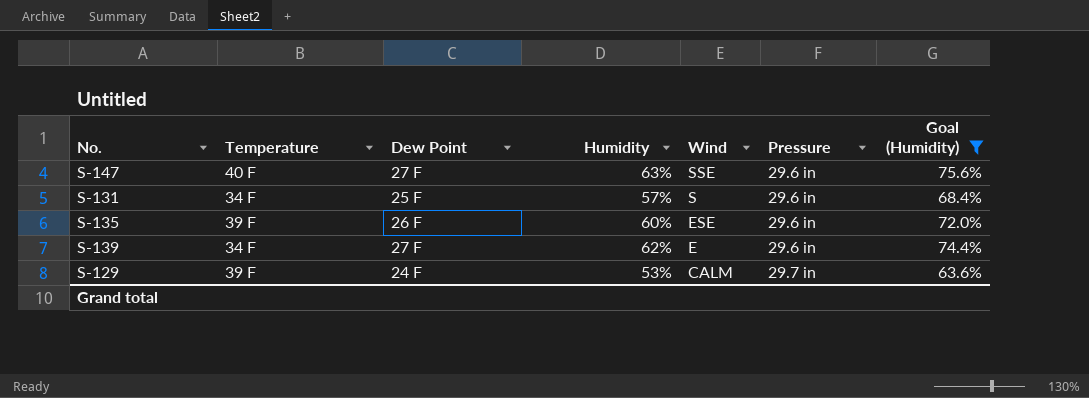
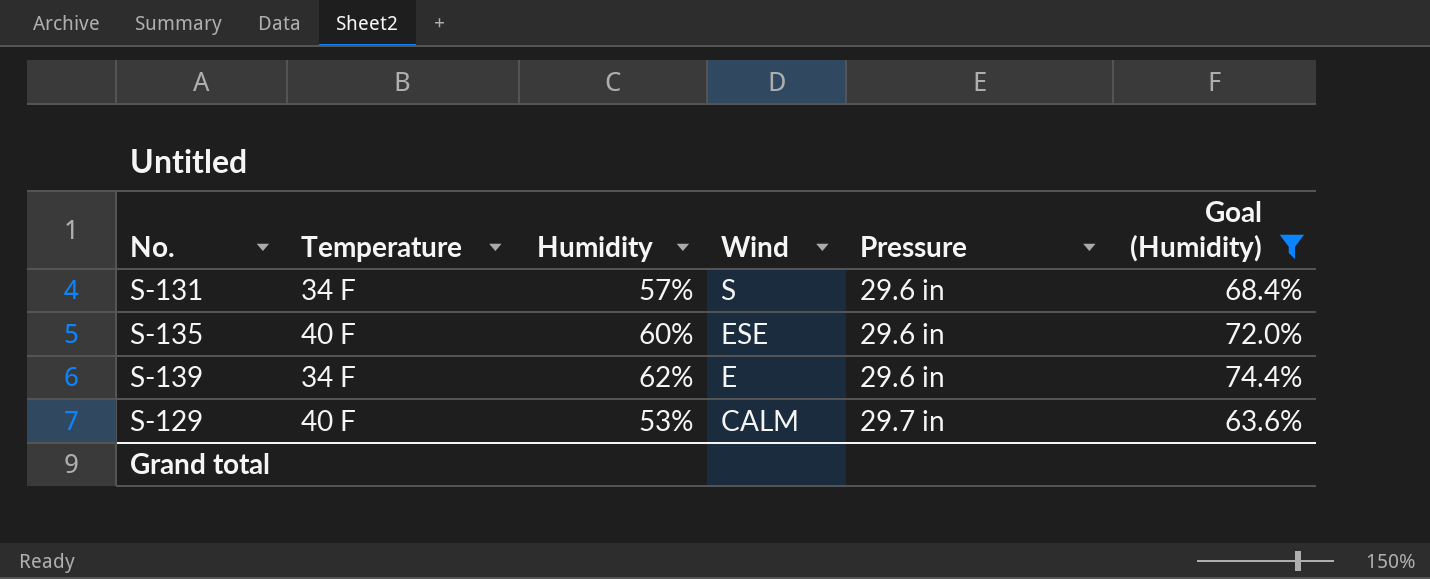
column Dew Point | position: 3 -> none
row S-147: 40 F | 27 F | 63% | SSE | 29.6 in | 75.6% -> none
S-135 | Temperature: 39 F -> 40 F
S-129 | Temperature: 39 F -> 40 F

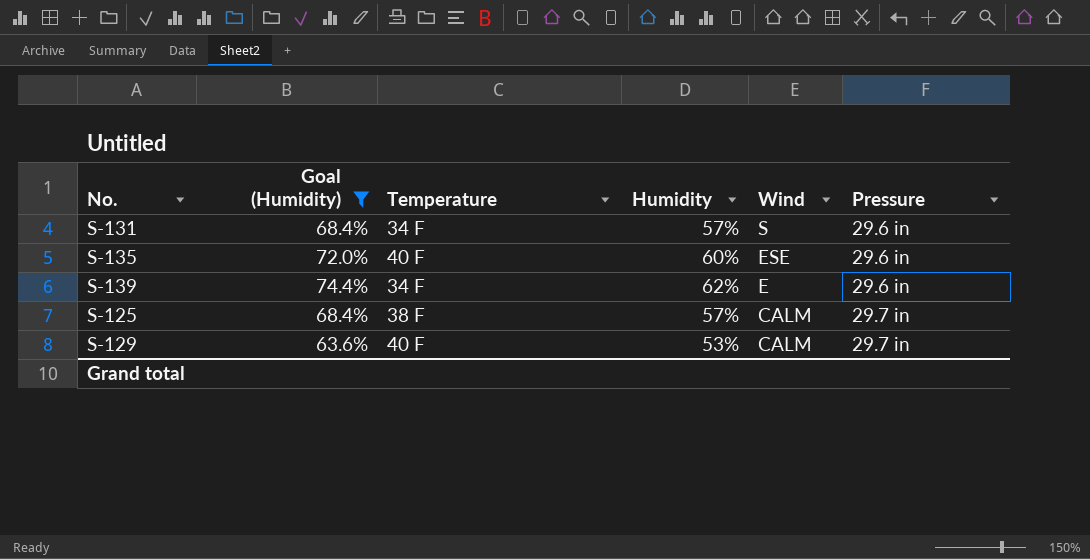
column Goal (Humidity) | position: 6 -> 2
row S-125: none -> 68.4% | 38 F | 57% | CALM | 29.7 in

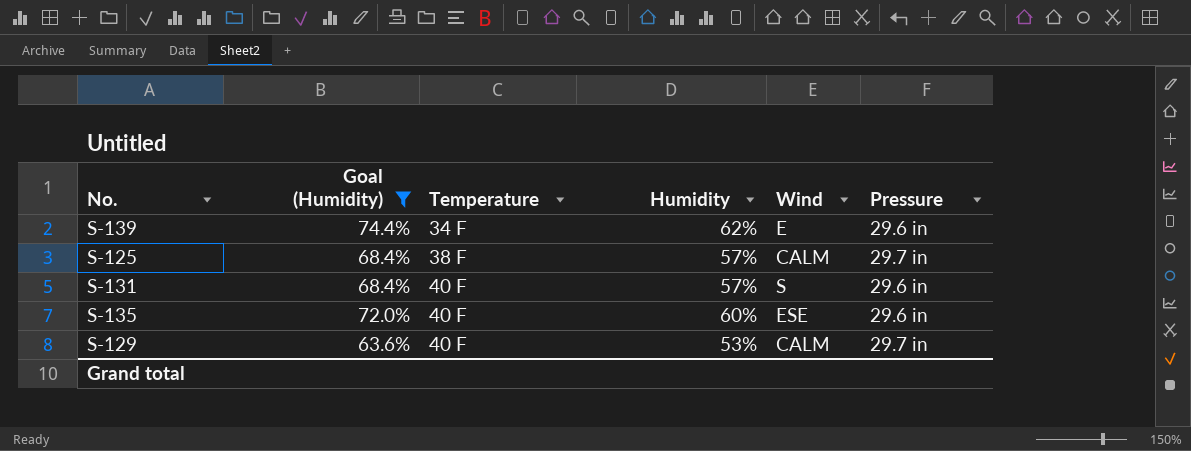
row order: Wind descending -> Temperature ascending
S-131 | Temperature: 34 F -> 40 F

